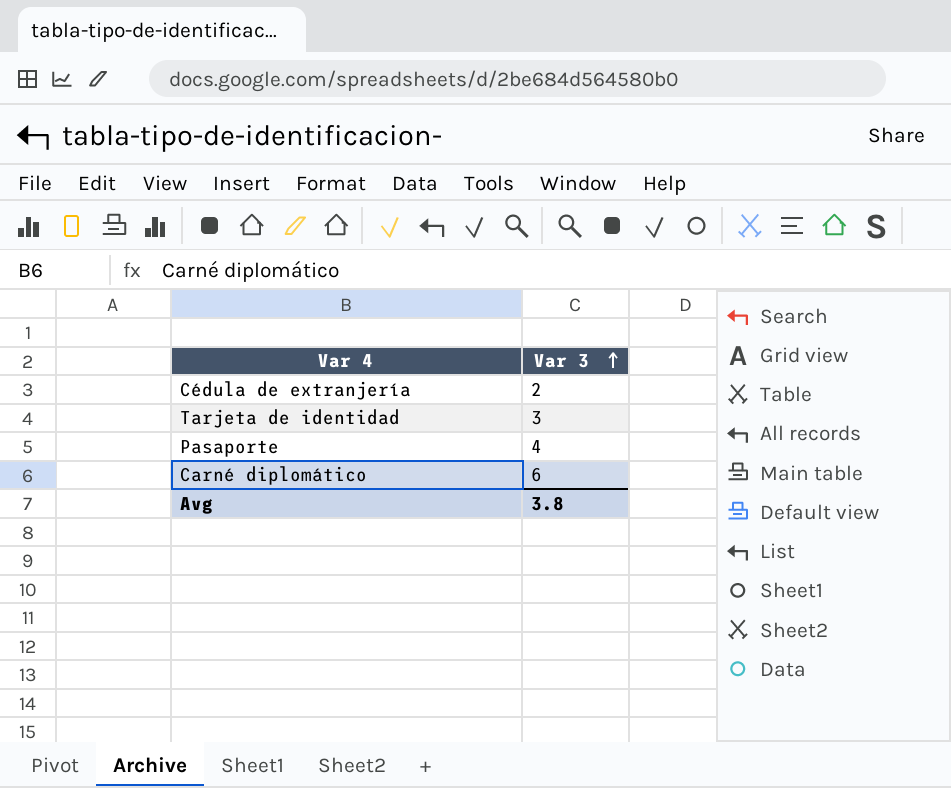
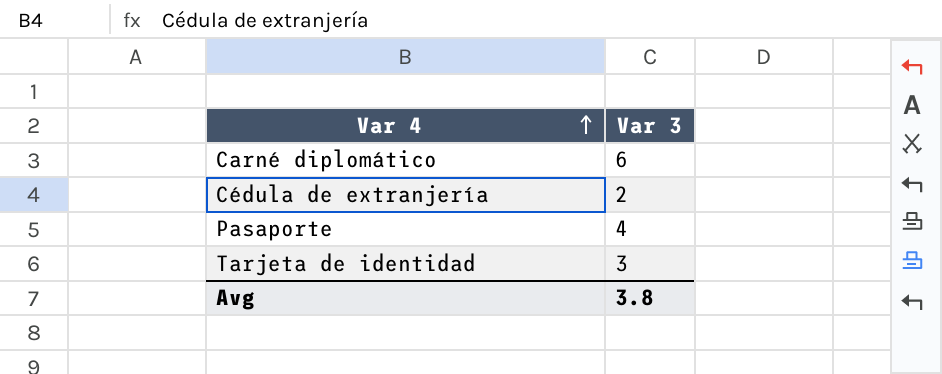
row order: Var 3 ascending -> Var 4 ascending

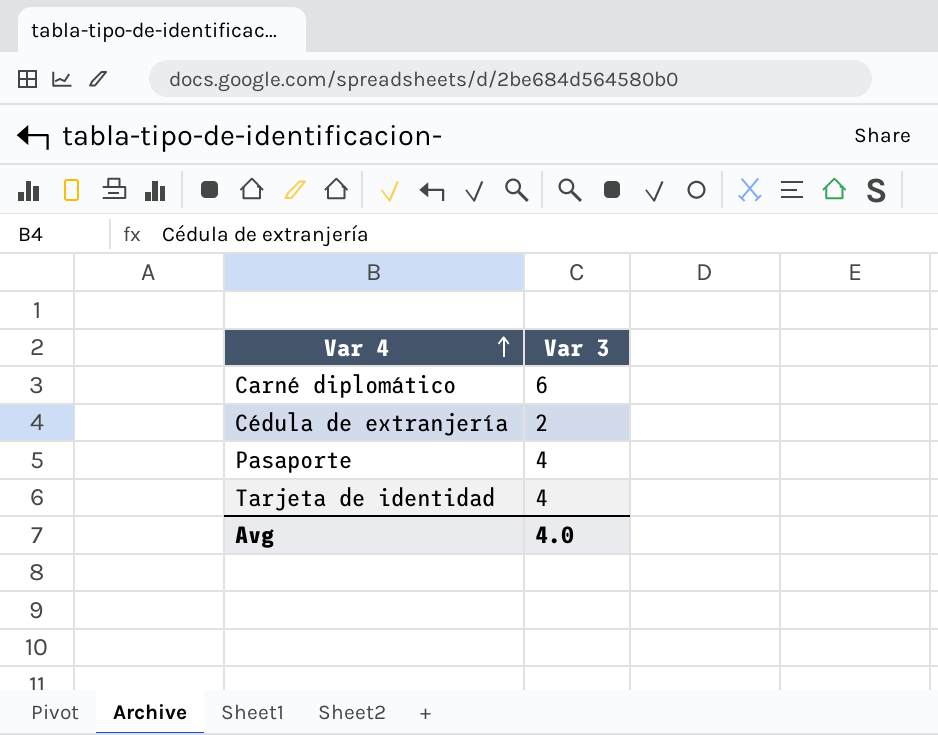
Tarjeta de identidad | Var 3: 3 -> 4
Avg | Var 3: 3.8 -> 4.0

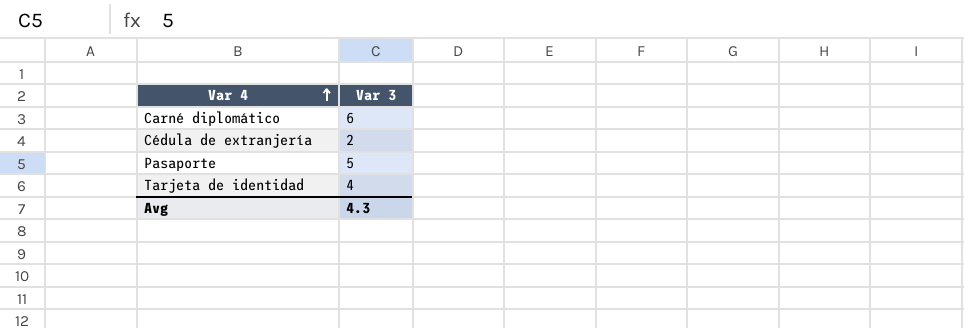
Pasaporte | Var 3: 4 -> 5
Avg | Var 3: 4.0 -> 4.3

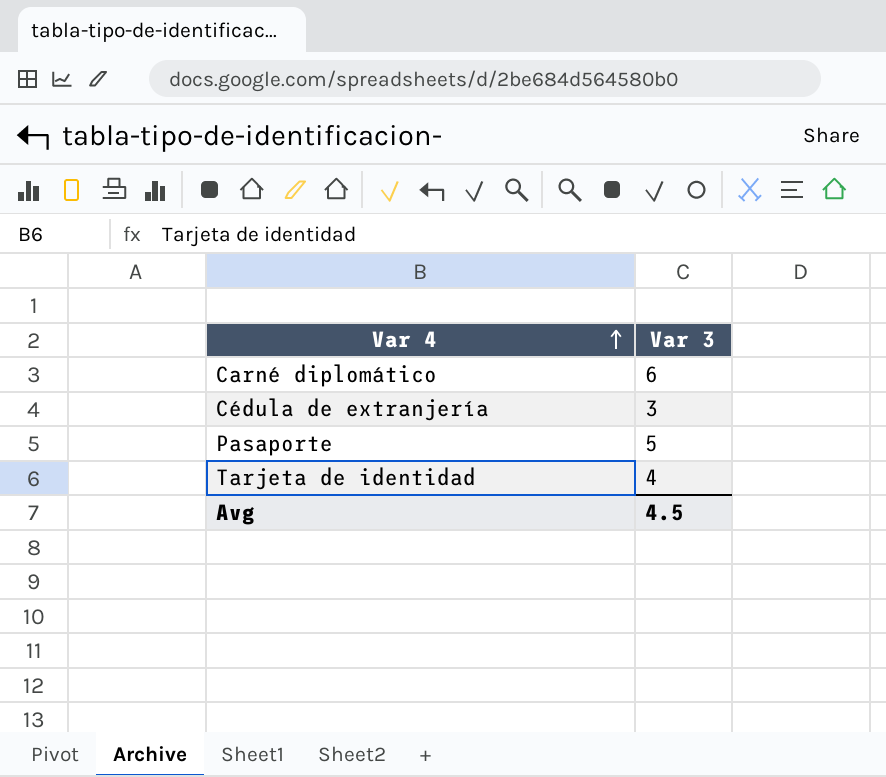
Cédula de extranjería | Var 3: 2 -> 3
Avg | Var 3: 4.3 -> 4.5

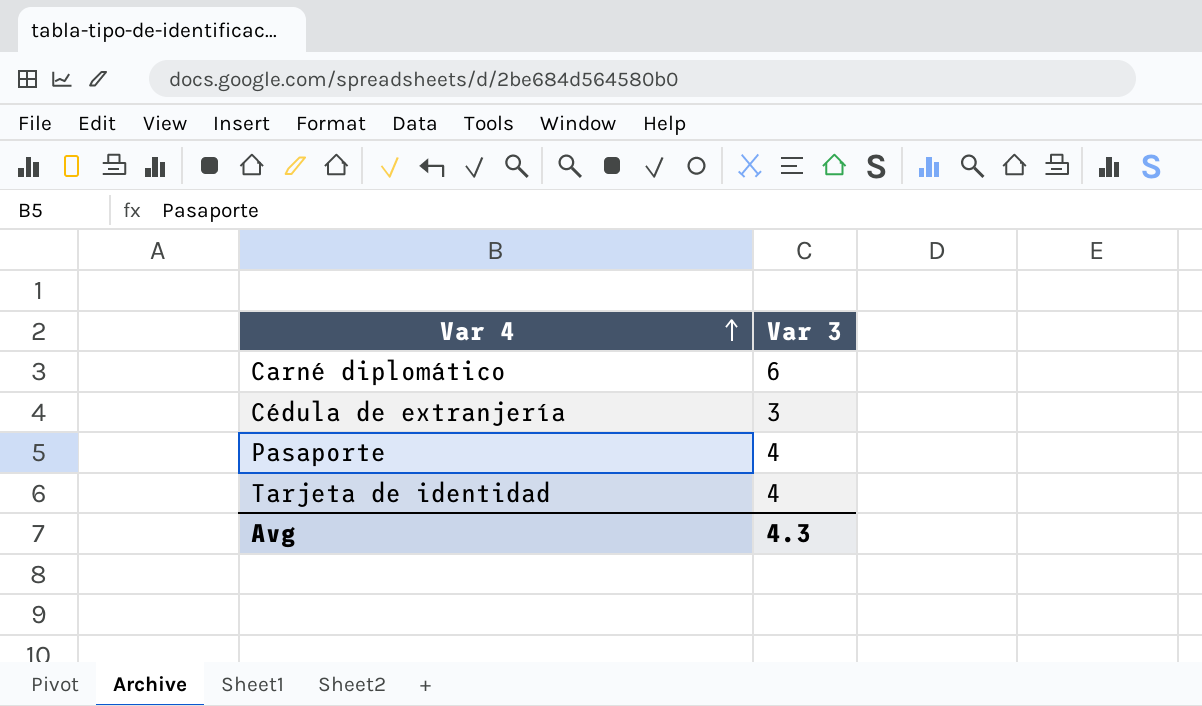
Pasaporte | Var 3: 5 -> 4
Avg | Var 3: 4.5 -> 4.3

